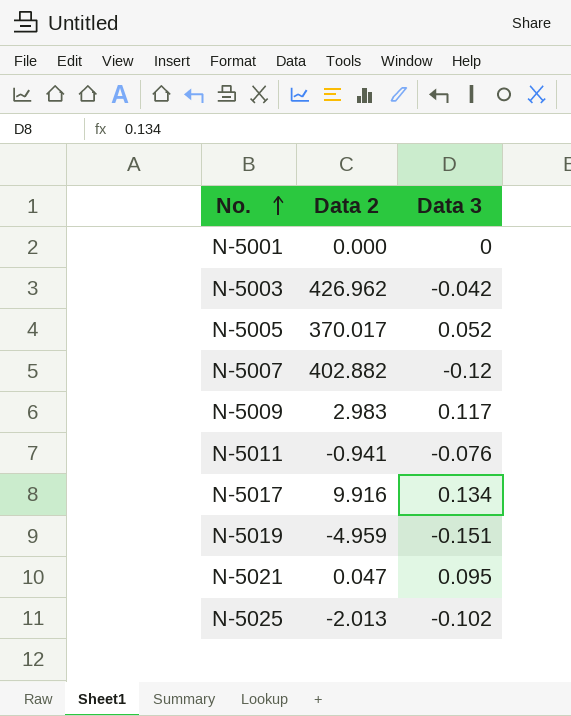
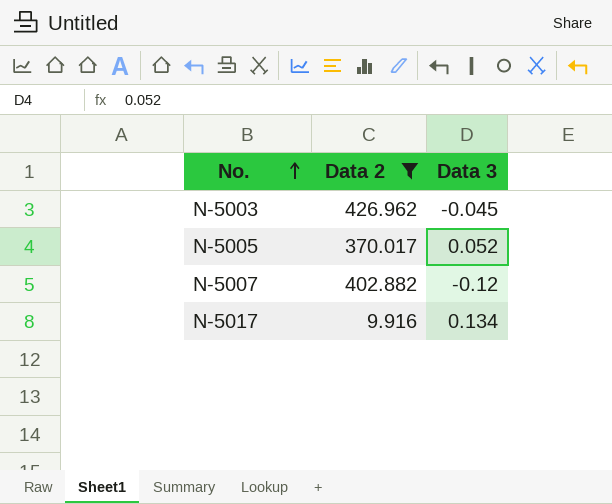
filter: none -> Data 2 >= 9.916
N-5003 | Data 3: -0.042 -> -0.045

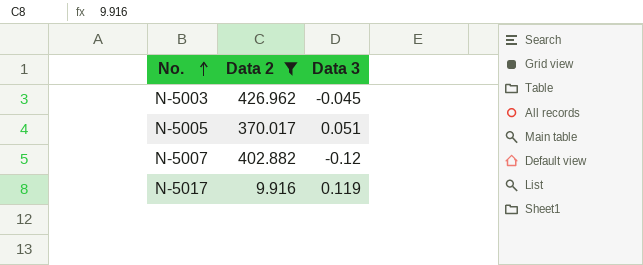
N-5005 | Data 3: 0.052 -> 0.051
N-5017 | Data 3: 0.134 -> 0.119

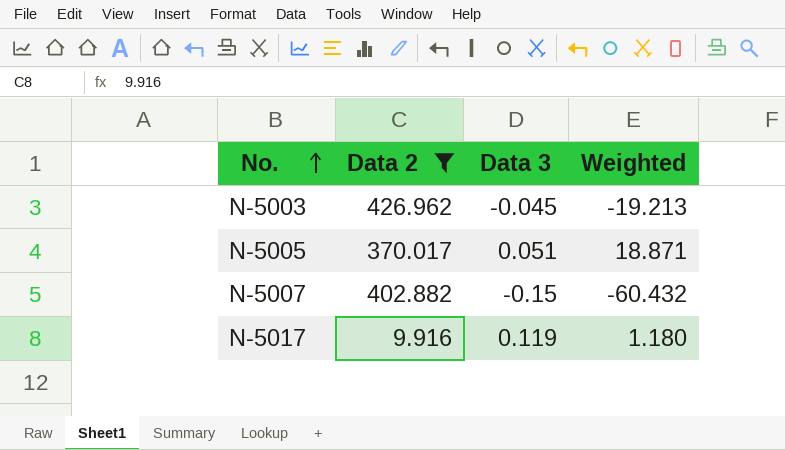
column Weighted | formula: none -> [Data 2] * [Data 3]
N-5007 | Data 3: -0.12 -> -0.15

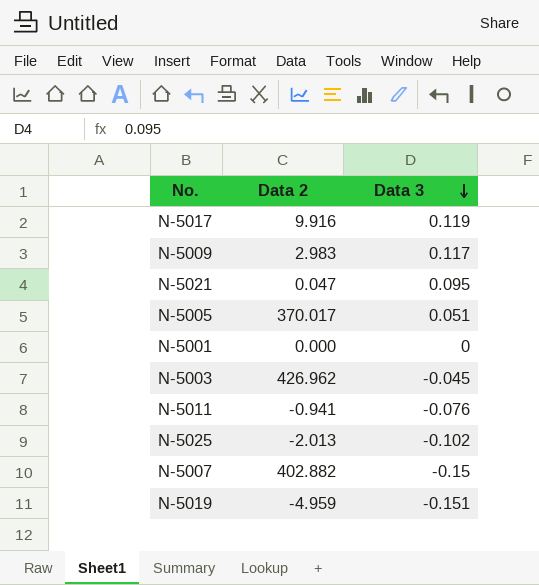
filter: Data 2 >= 9.916 -> none
row order: No. ascending -> Data 3 descending
column Weighted | formula: [Data 2] * [Data 3] -> none

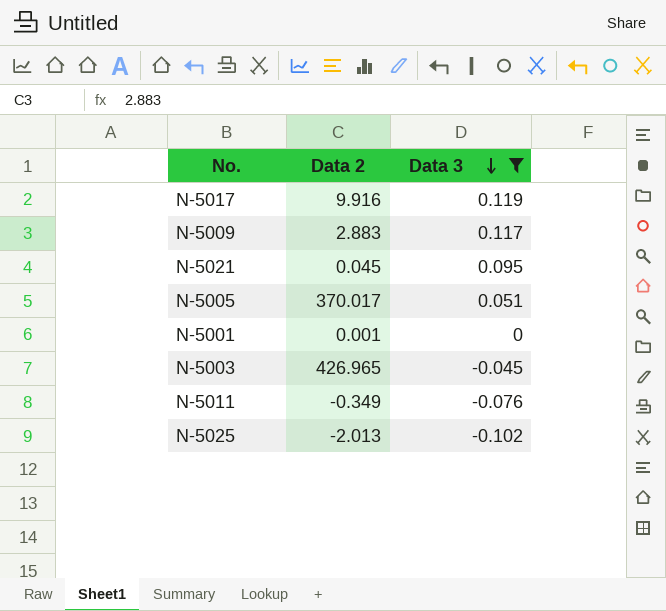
filter: none -> Data 3 >= -0.102
N-5009 | Data 2: 2.983 -> 2.883
N-5021 | Data 2: 0.047 -> 0.045
N-5001 | Data 2: 0.000 -> 0.001
N-5003 | Data 2: 426.962 -> 426.965
N-5011 | Data 2: -0.941 -> -0.349

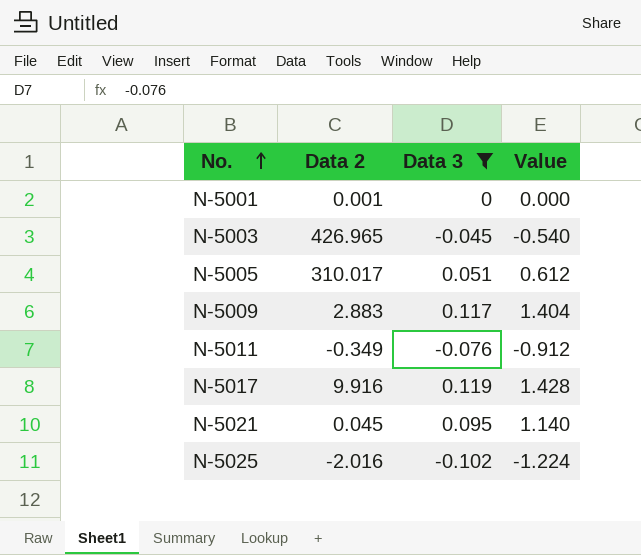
row order: Data 3 descending -> No. ascending
column Value | formula: none -> [Data 3] * 12
N-5005 | Data 2: 370.017 -> 310.017
N-5025 | Data 2: -2.013 -> -2.016

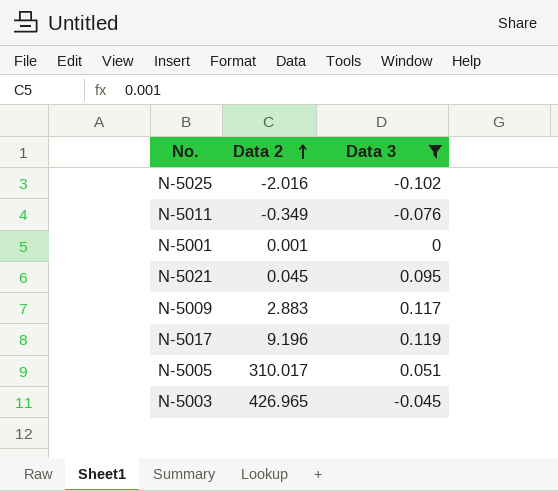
row order: No. ascending -> Data 2 ascending
column Value | formula: [Data 3] * 12 -> none
N-5017 | Data 2: 9.916 -> 9.196

